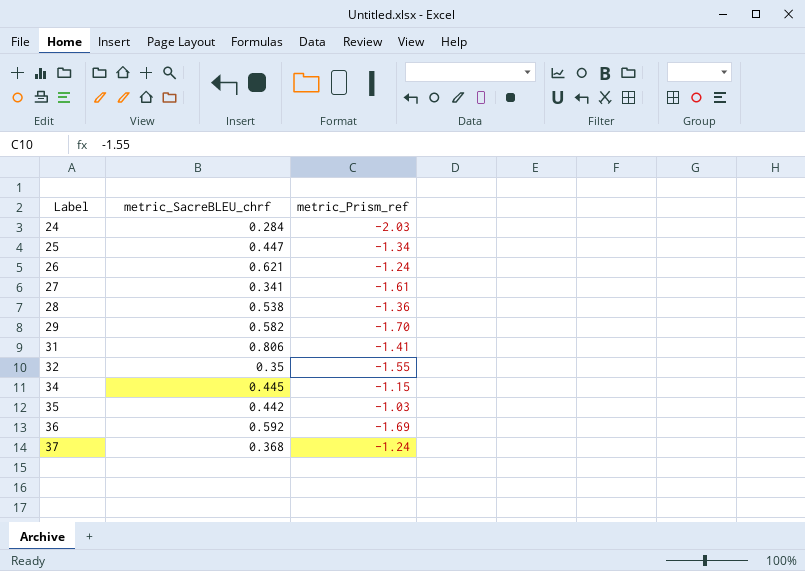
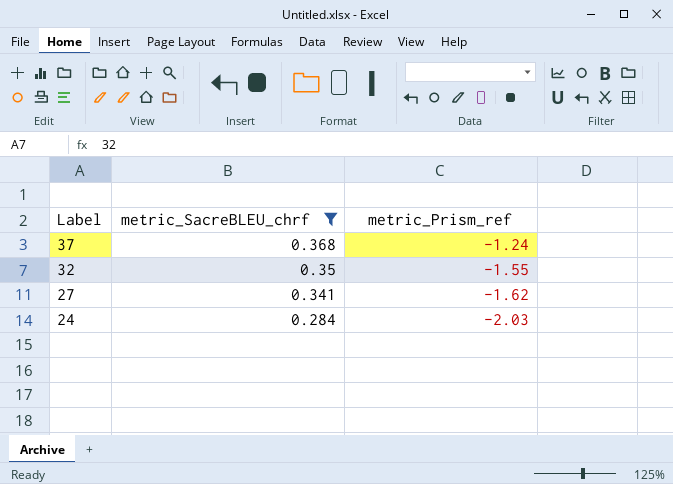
filter: none -> metric_SacreBLEU_chrf <= 0.368
row order: Label ascending -> Label descending
27 | metric_Prism_ref: -1.61 -> -1.62

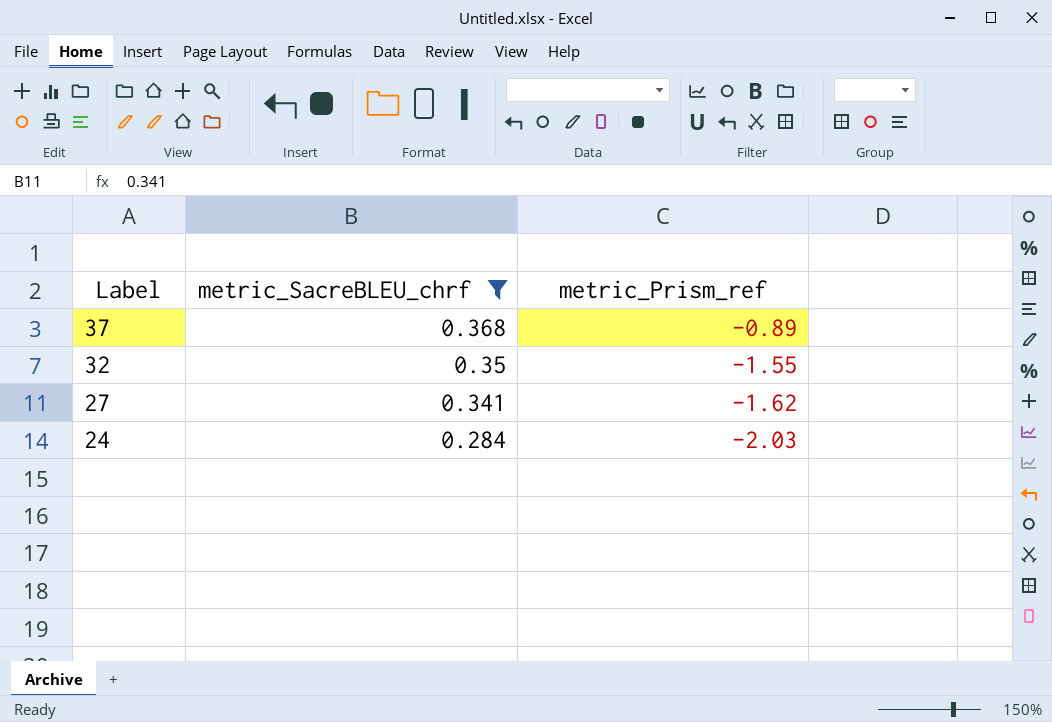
37 | metric_Prism_ref: -1.24 -> -0.89

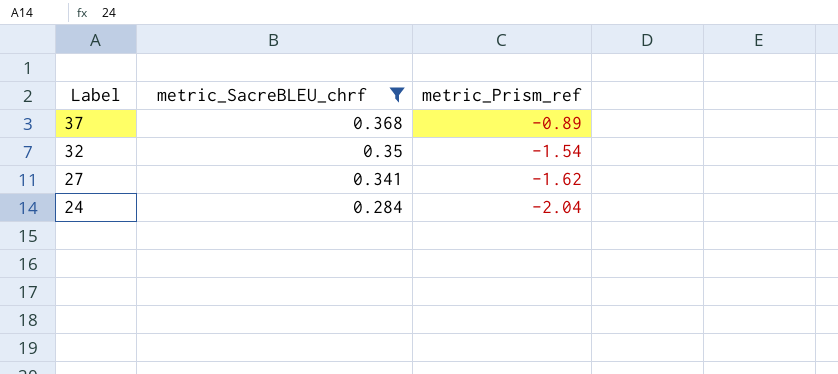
32 | metric_Prism_ref: -1.55 -> -1.54
24 | metric_Prism_ref: -2.03 -> -2.04

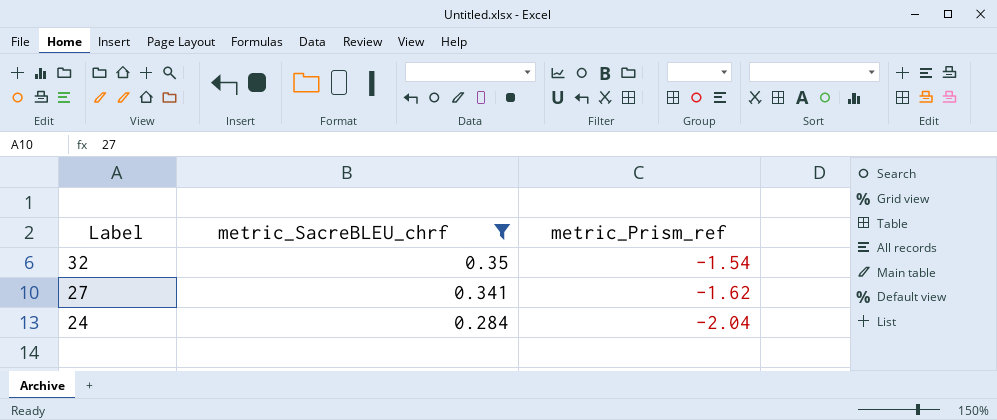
row 37: 0.368 | -0.89 -> none

